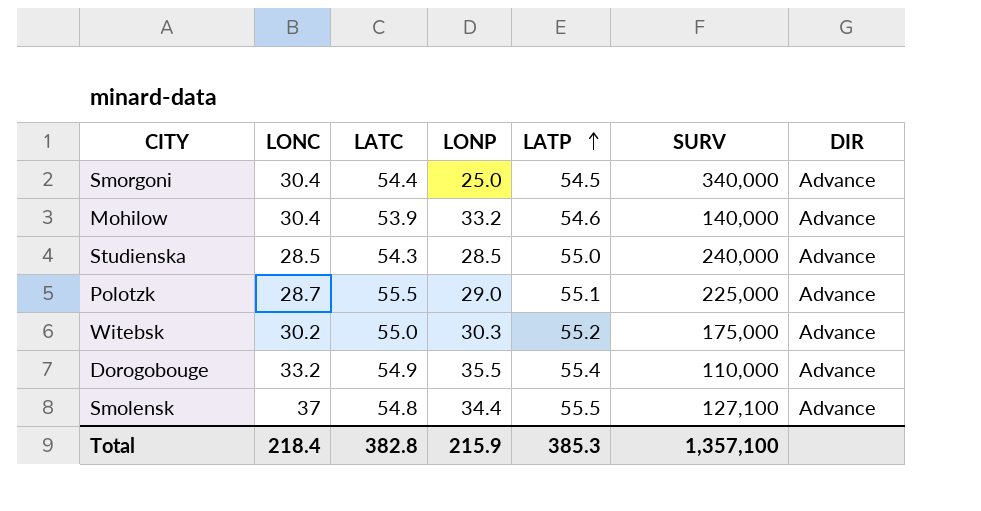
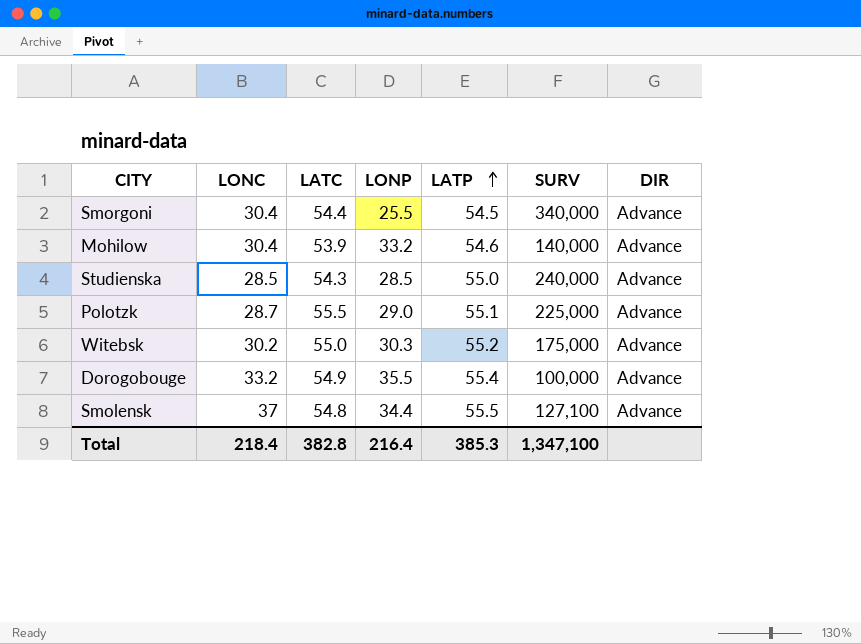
Smorgoni | LONP: 25.0 -> 25.5
Dorogobouge | SURV: 110,000 -> 100,000
Total | LONP: 215.9 -> 216.4
Total | SURV: 1,357,100 -> 1,347,100

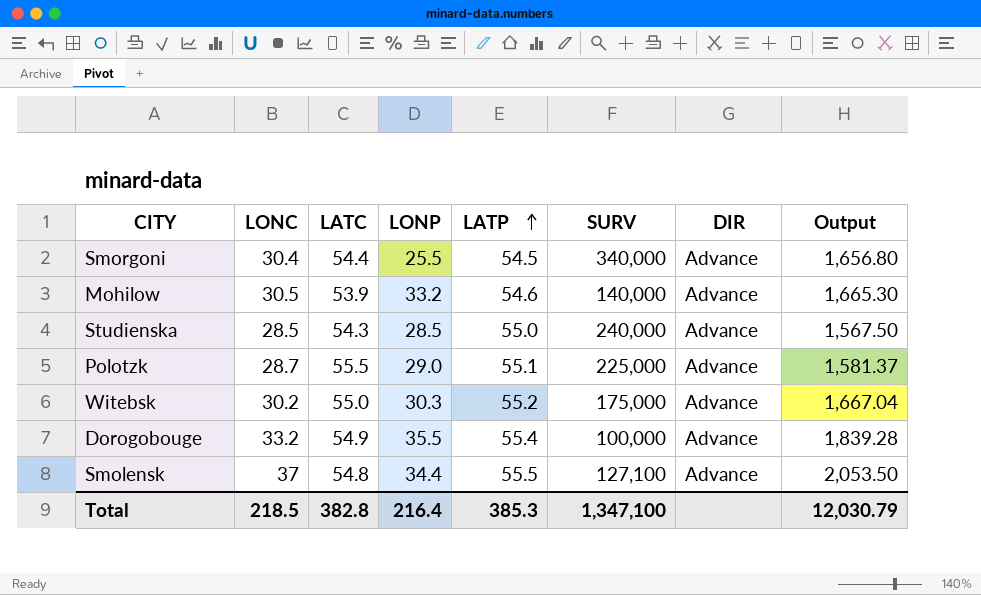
column Output | formula: none -> [LONC] * [LATP]
Mohilow | LONC: 30.4 -> 30.5
Total | LONC: 218.4 -> 218.5

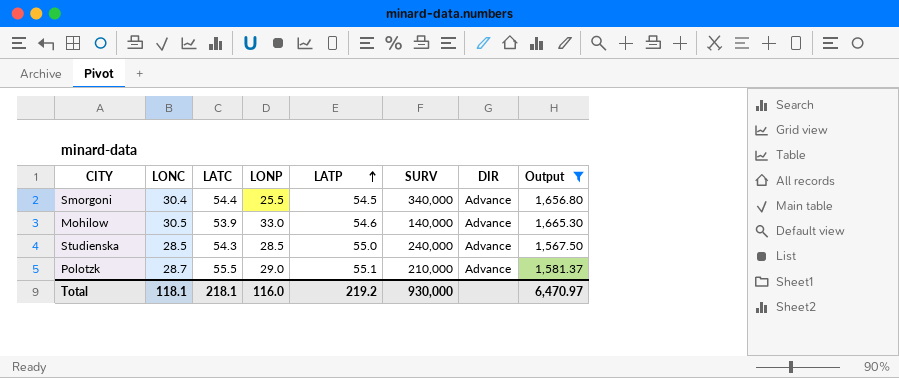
filter: none -> Output <= 1,665.30
Mohilow | LONP: 33.2 -> 33.0
Polotzk | SURV: 225,000 -> 210,000
Total | LONC: 218.5 -> 118.1
Total | LATC: 382.8 -> 218.1
Total | LONP: 216.4 -> 116.0
Total | LATP: 385.3 -> 219.2
Total | SURV: 1,347,100 -> 930,000
Total | Output: 12,030.79 -> 6,470.97

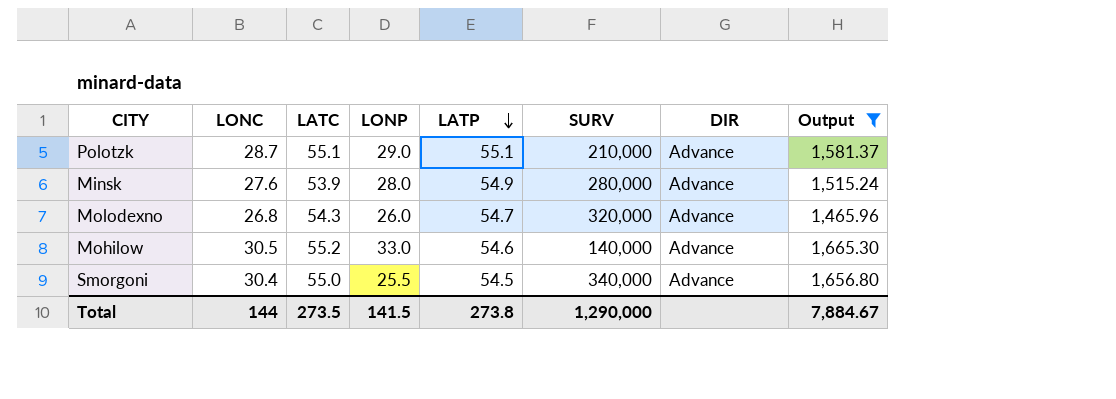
row order: LATP ascending -> LATP descending
row Studienska: 28.5 | 54.3 | 28.5 | 55.0 | 240,000 | Advance | 1,567.50 -> none
Polotzk | LATC: 55.5 -> 55.1
row Minsk: none -> 27.6 | 53.9 | 28.0 | 54.9 | 280,000 | Advance | 1,515.24
row Molodexno: none -> 26.8 | 54.3 | 26.0 | 54.7 | 320,000 | Advance | 1,465.96
Mohilow | LATC: 53.9 -> 55.2
Smorgoni | LATC: 54.4 -> 55.0
Total | LONC: 118.1 -> 144
Total | LATC: 218.1 -> 273.5
Total | LONP: 116.0 -> 141.5
Total | LATP: 219.2 -> 273.8
Total | SURV: 930,000 -> 1,290,000
Total | Output: 6,470.97 -> 7,884.67

